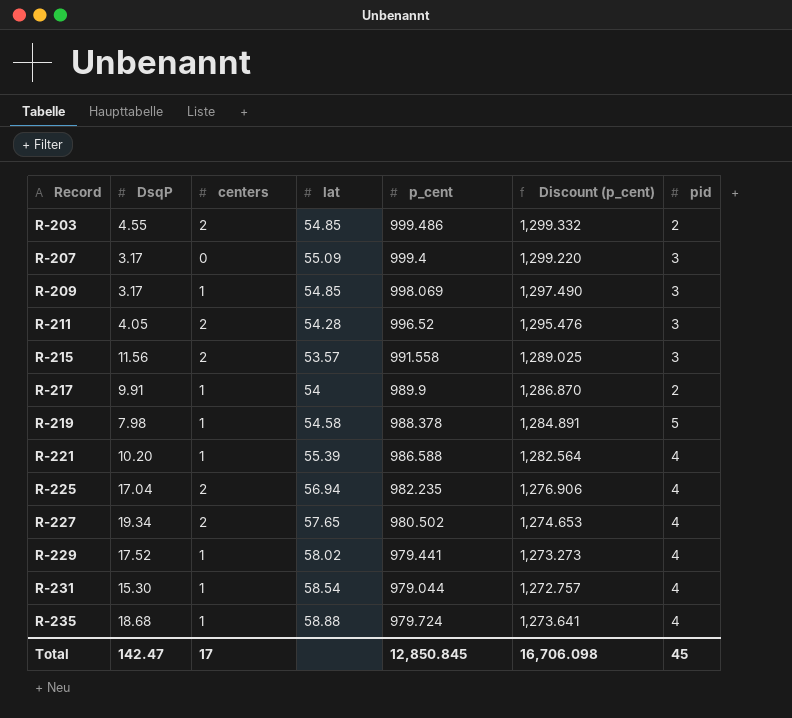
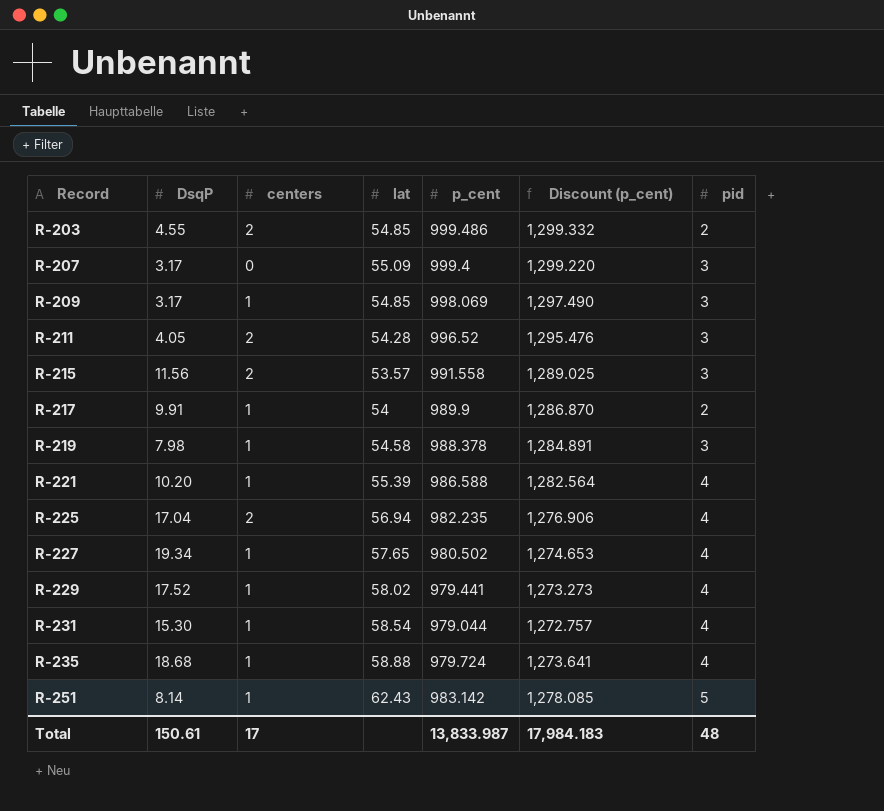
R-219 | pid: 5 -> 3
R-227 | centers: 2 -> 1
row R-251: none -> 8.14 | 1 | 62.43 | 983.142 | 1,278.085 | 5
Total | DsqP: 142.47 -> 150.61
Total | p_cent: 12,850.845 -> 13,833.987
Total | Discount (p_cent): 16,706.098 -> 17,984.183
Total | pid: 45 -> 48

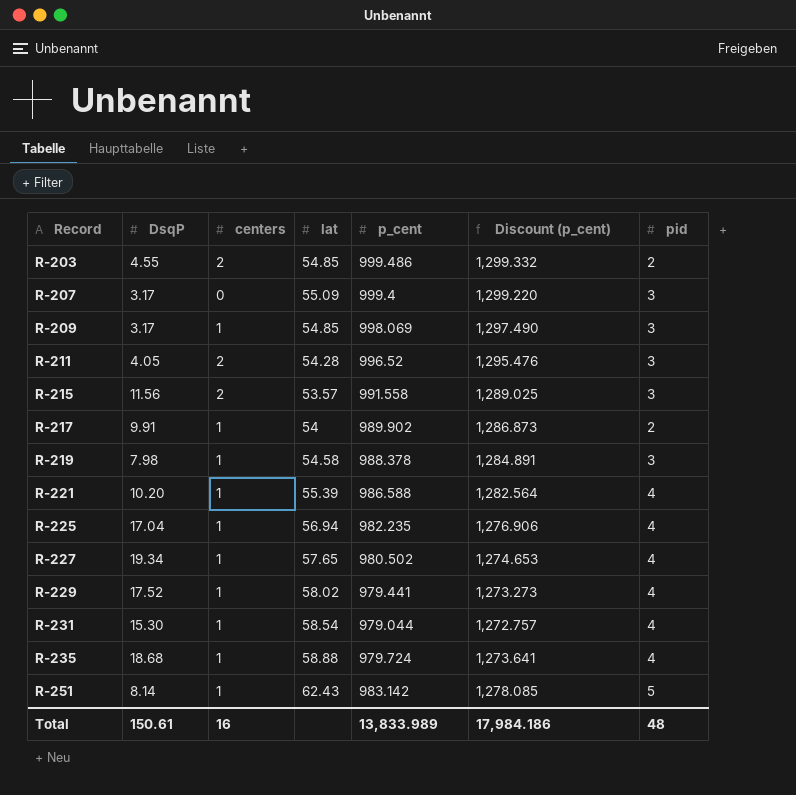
R-217 | p_cent: 989.9 -> 989.902
R-217 | Discount (p_cent): 1,286.870 -> 1,286.873
R-225 | centers: 2 -> 1
Total | centers: 17 -> 16
Total | p_cent: 13,833.987 -> 13,833.989
Total | Discount (p_cent): 17,984.183 -> 17,984.186

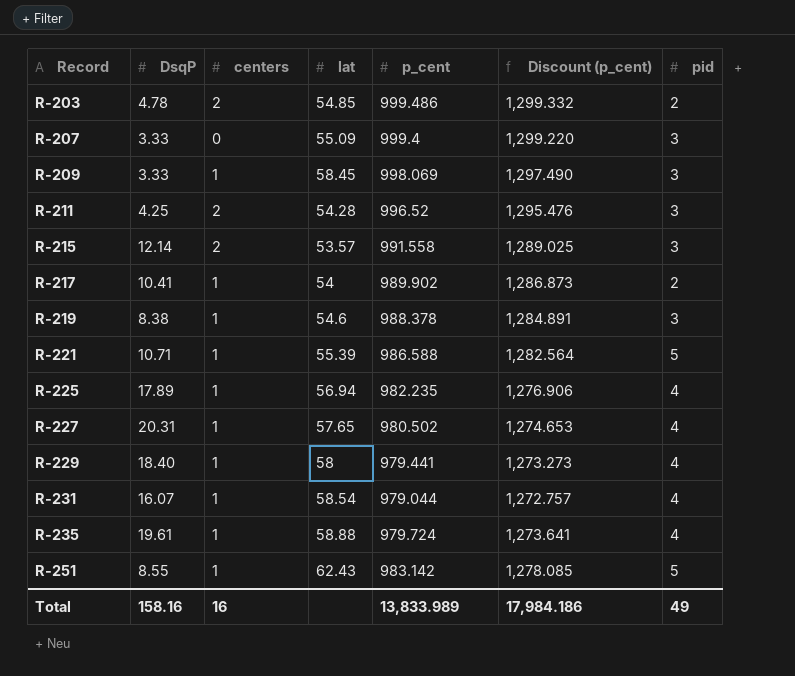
R-203 | DsqP: 4.55 -> 4.78
R-207 | DsqP: 3.17 -> 3.33
R-209 | DsqP: 3.17 -> 3.33
R-209 | lat: 54.85 -> 58.45
R-211 | DsqP: 4.05 -> 4.25
R-215 | DsqP: 11.56 -> 12.14
R-217 | DsqP: 9.91 -> 10.41
R-219 | DsqP: 7.98 -> 8.38
R-219 | lat: 54.58 -> 54.6
R-221 | DsqP: 10.20 -> 10.71
R-221 | pid: 4 -> 5
R-225 | DsqP: 17.04 -> 17.89
R-227 | DsqP: 19.34 -> 20.31
R-229 | DsqP: 17.52 -> 18.40
R-229 | lat: 58.02 -> 58
R-231 | DsqP: 15.30 -> 16.07
R-235 | DsqP: 18.68 -> 19.61
R-251 | DsqP: 8.14 -> 8.55
Total | DsqP: 150.61 -> 158.16
Total | pid: 48 -> 49

